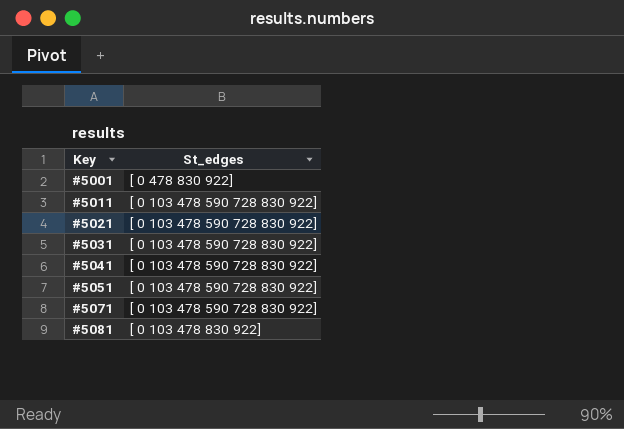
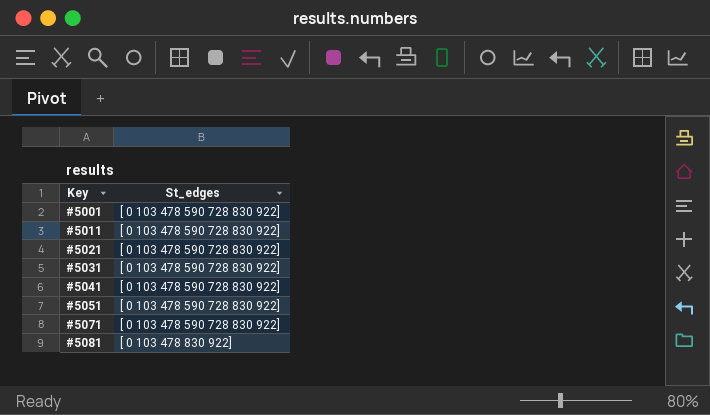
#5001 | St_edges: [ 0 478 830 922] -> [ 0 103 478 590 728 830 922]

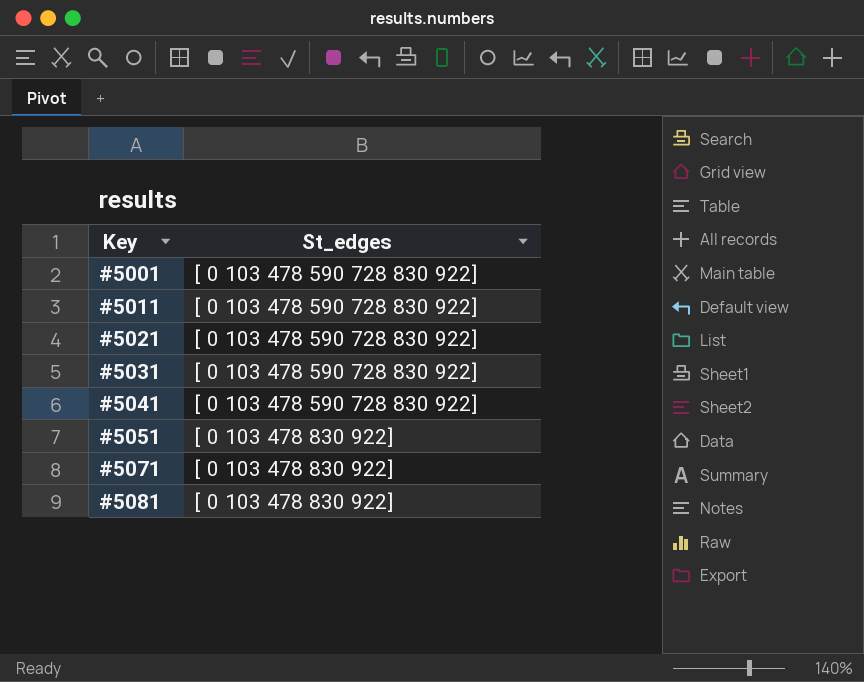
#5051 | St_edges: [ 0 103 478 590 728 830 922] -> [ 0 103 478 830 922]
#5071 | St_edges: [ 0 103 478 590 728 830 922] -> [ 0 103 478 830 922]

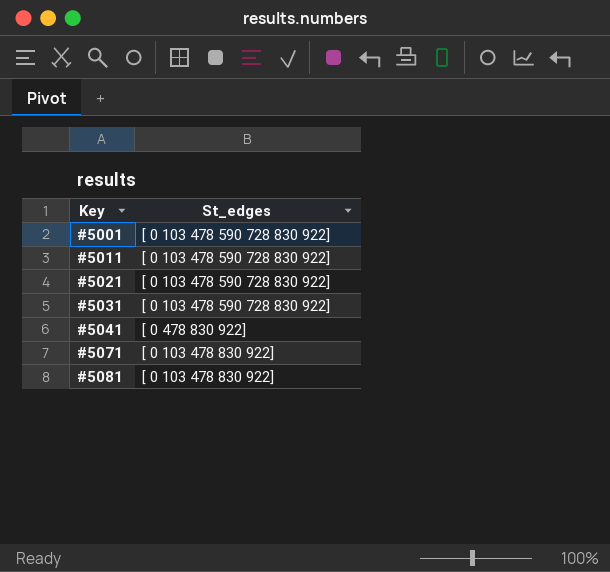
row #5051: [ 0 103 478 830 922] -> none
#5041 | St_edges: [ 0 103 478 590 728 830 922] -> [ 0 478 830 922]

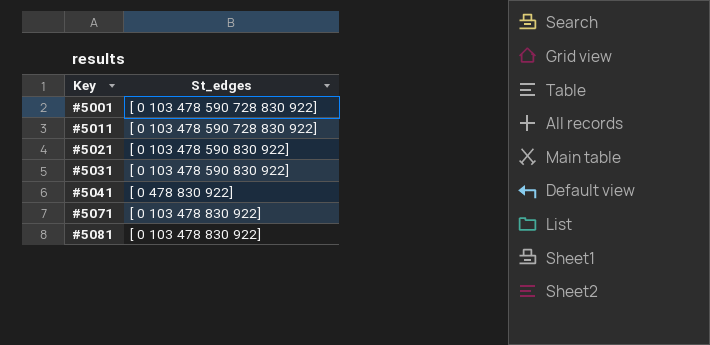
#5021 | St_edges: [ 0 103 478 590 728 830 922] -> [ 0 103 478 590 830 922]
#5031 | St_edges: [ 0 103 478 590 728 830 922] -> [ 0 103 478 590 830 922]

